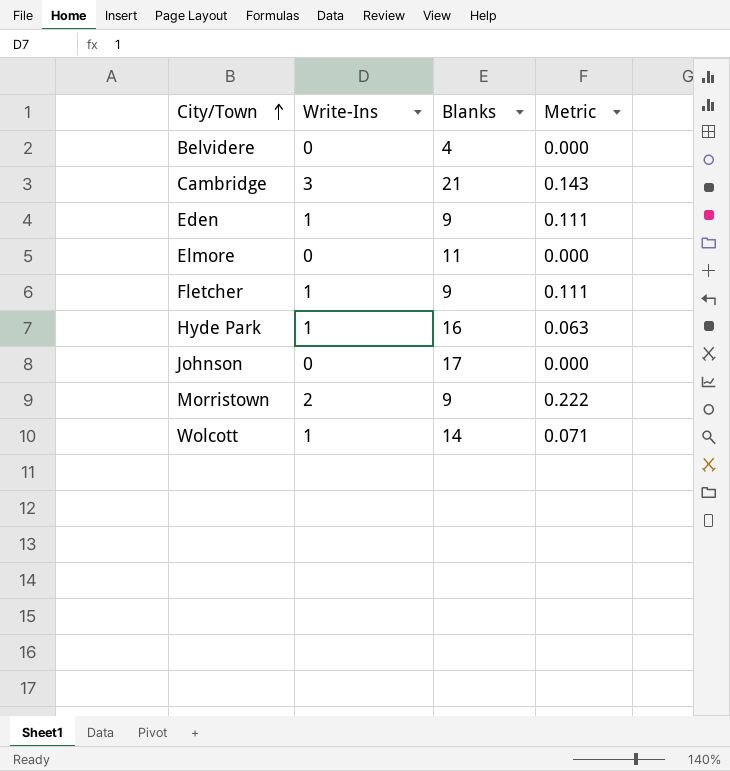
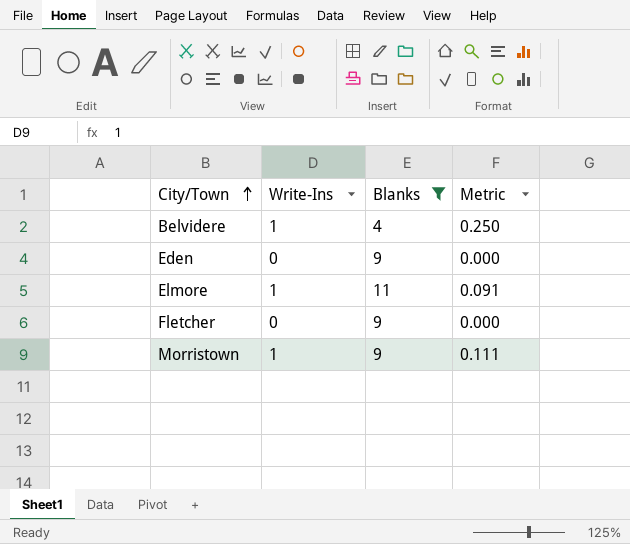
filter: none -> Blanks <= 11
Belvidere | Write-Ins: 0 -> 1
Belvidere | Metric: 0.000 -> 0.250
Eden | Write-Ins: 1 -> 0
Eden | Metric: 0.111 -> 0.000
Elmore | Write-Ins: 0 -> 1
Elmore | Metric: 0.000 -> 0.091
Fletcher | Write-Ins: 1 -> 0
Fletcher | Metric: 0.111 -> 0.000
Morristown | Write-Ins: 2 -> 1
Morristown | Metric: 0.222 -> 0.111

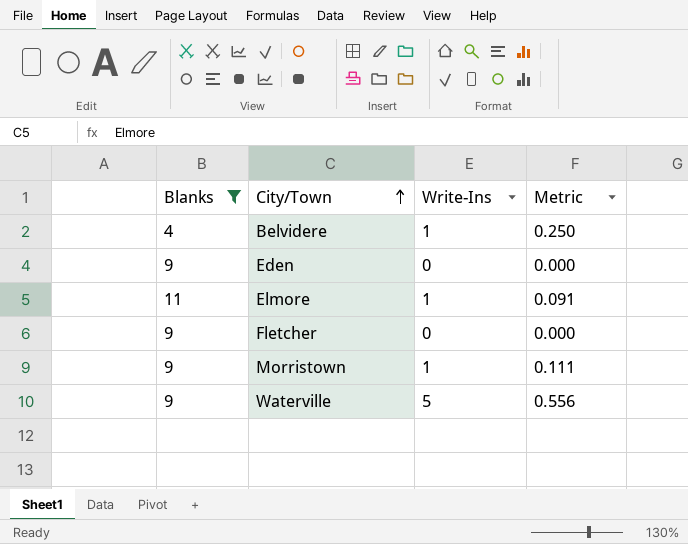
column Blanks | position: 3 -> 1
row Waterville: none -> 9 | 5 | 0.556

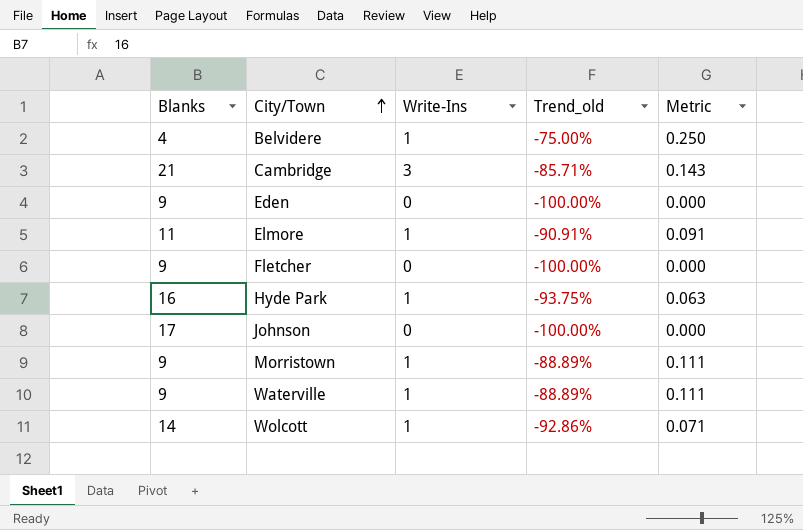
filter: Blanks <= 11 -> none
column Trend_old | formula: none -> ([Write-Ins] - [Blanks]) / [Blanks]
Waterville | Write-Ins: 5 -> 1
Waterville | Metric: 0.556 -> 0.111

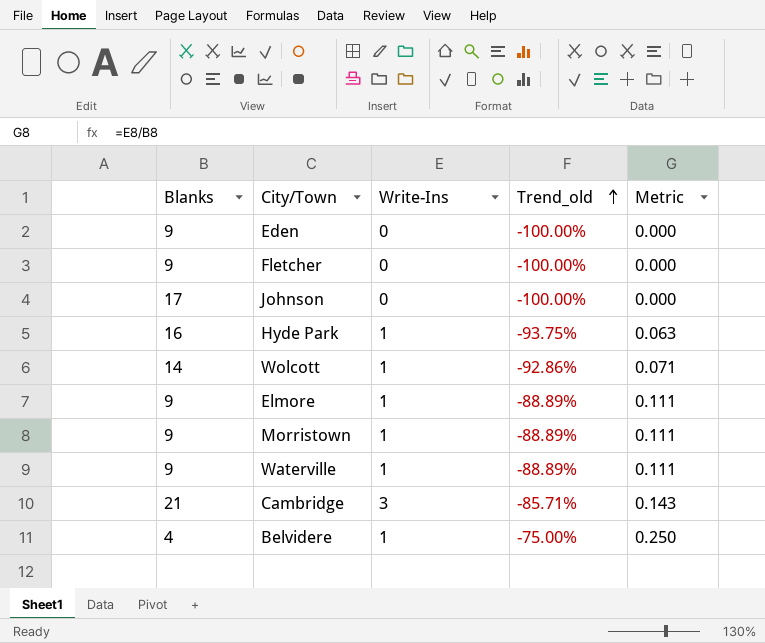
row order: City/Town ascending -> Trend_old ascending
Elmore | Blanks: 11 -> 9
Elmore | Trend_old: -90.91% -> -88.89%
Elmore | Metric: 0.091 -> 0.111

